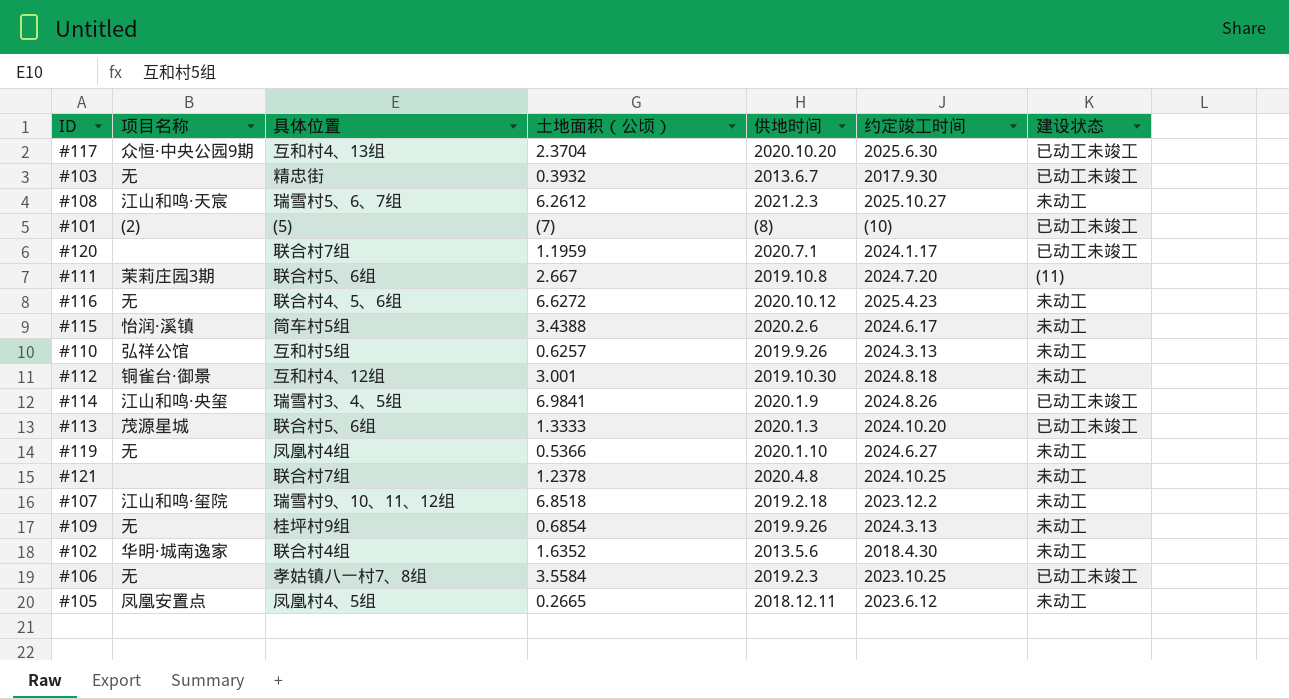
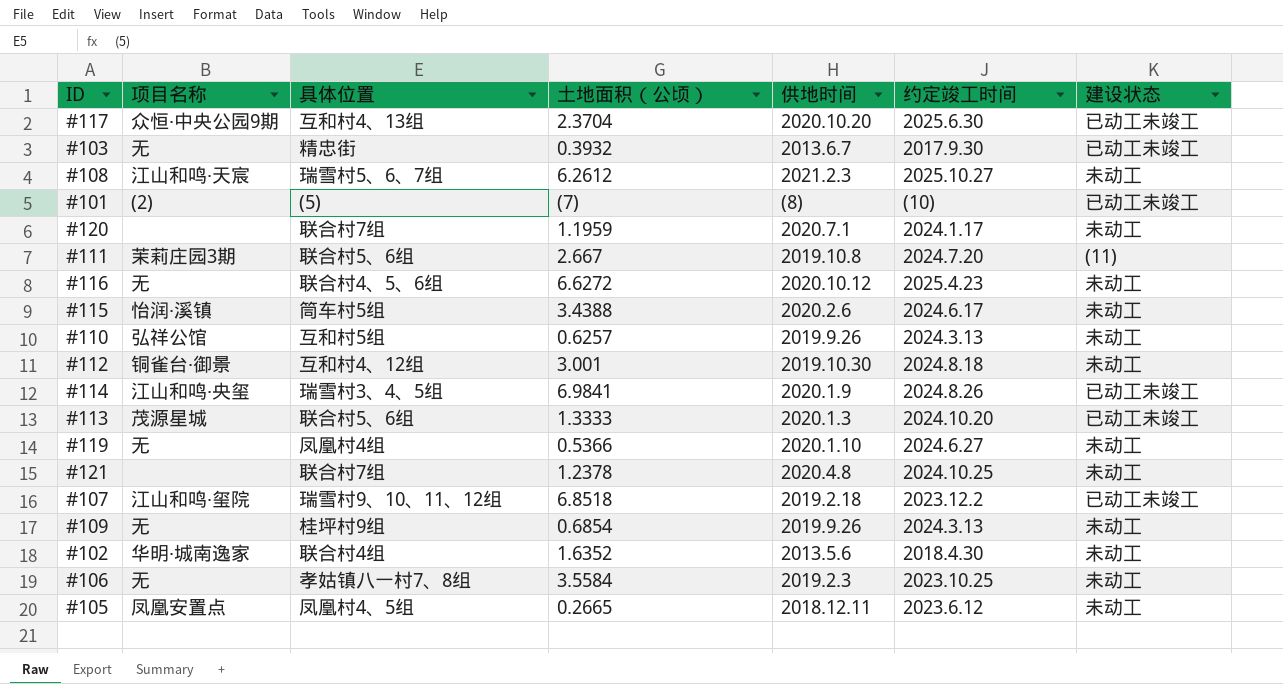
#120 | 建设状态: 已动工未竣工 -> 未动工
#107 | 建设状态: 未动工 -> 已动工未竣工
#106 | 建设状态: 已动工未竣工 -> 未动工

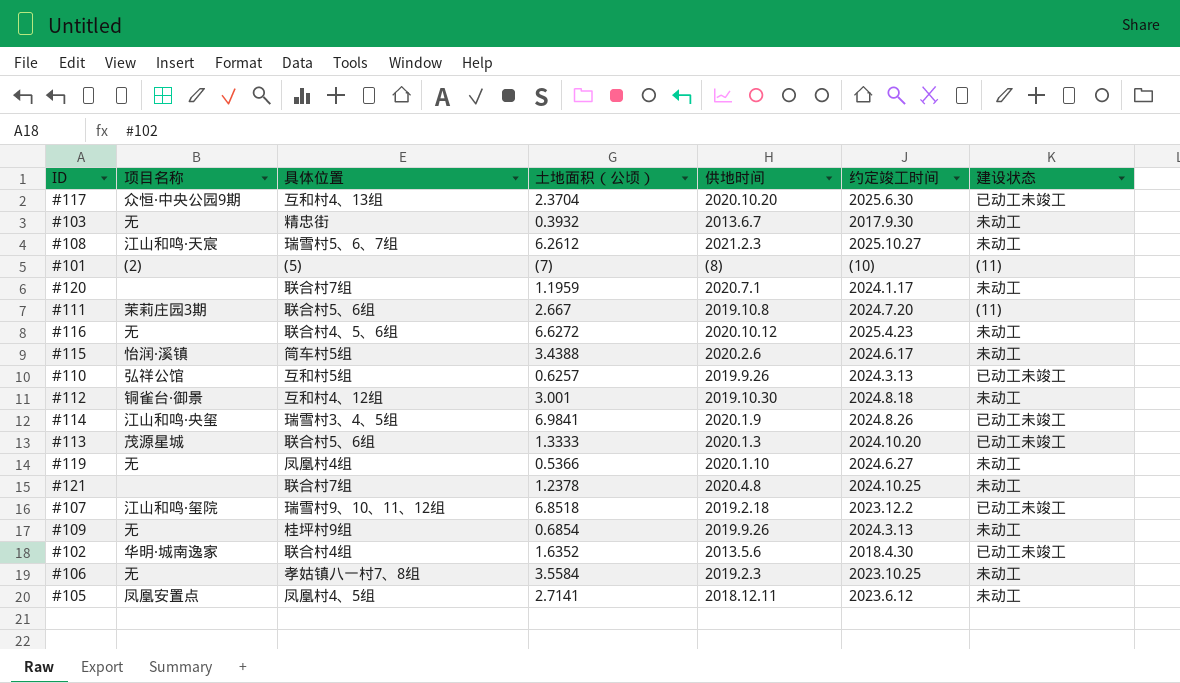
#103 | 建设状态: 已动工未竣工 -> 未动工
#101 | 建设状态: 已动工未竣工 -> (11)
#110 | 建设状态: 未动工 -> 已动工未竣工
#102 | 建设状态: 未动工 -> 已动工未竣工
#105 | 土地面积（公顷）: 0.2665 -> 2.7141

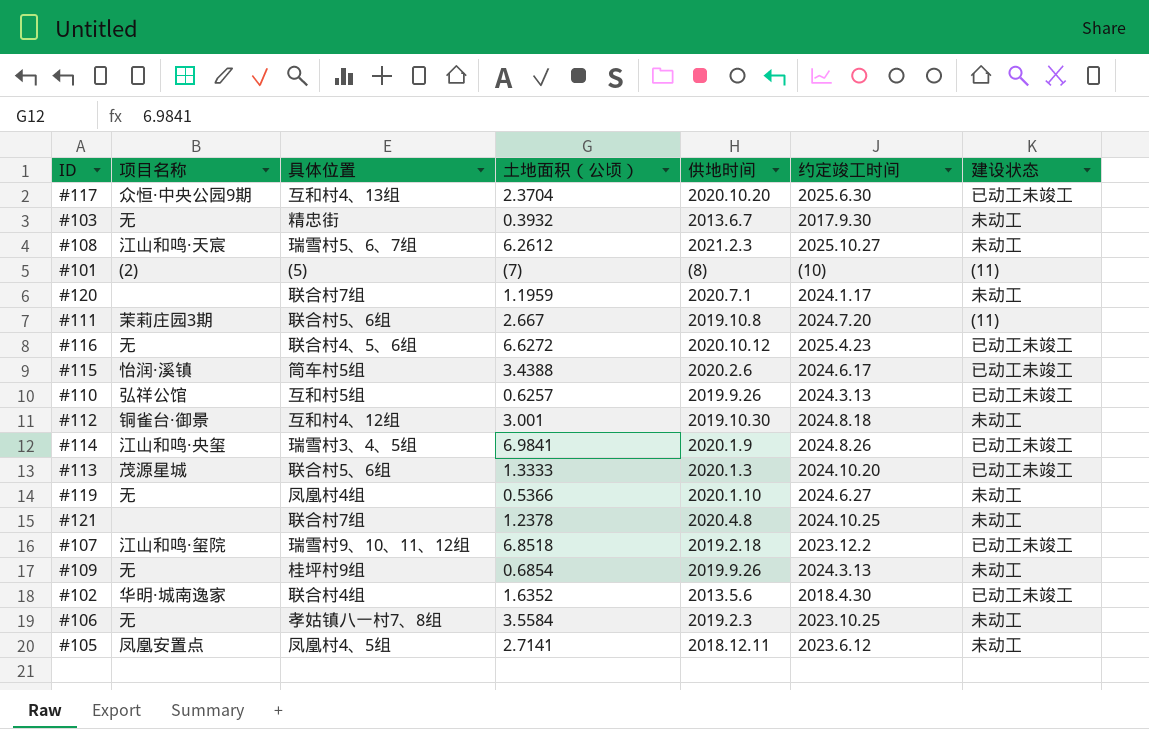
#116 | 建设状态: 未动工 -> 已动工未竣工
#115 | 建设状态: 未动工 -> 已动工未竣工

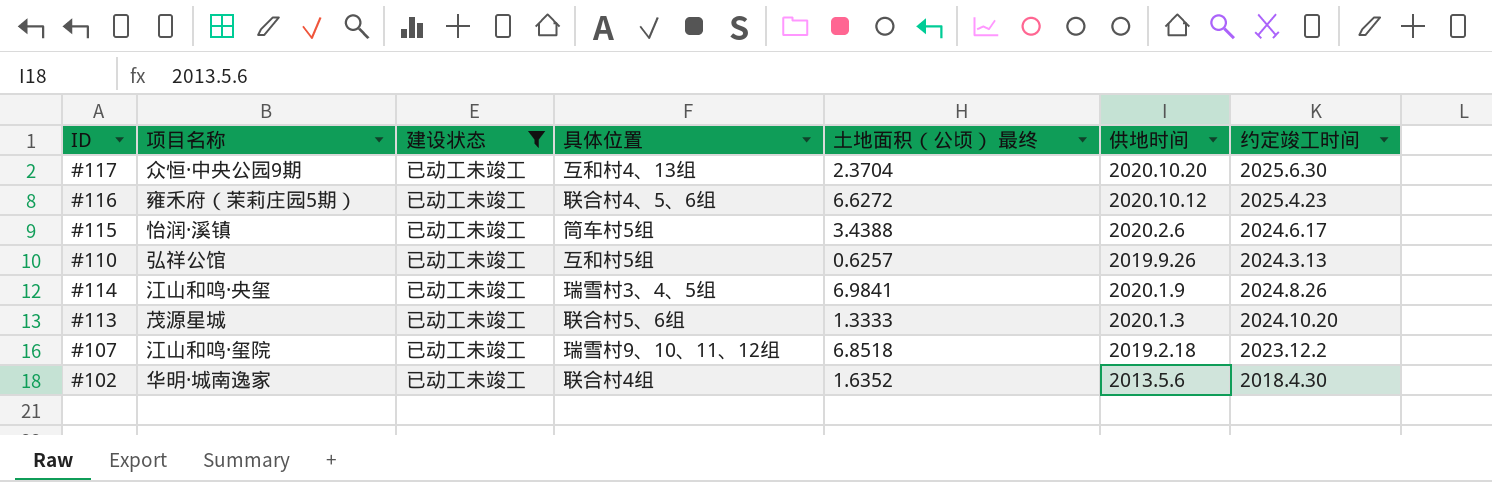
filter: none -> 建设状态 = 已动工未竣工
column 建设状态 | position: 7 -> 3
column name: 土地面积（公顷） -> 土地面积（公顷） 最终
#116 | 项目名称: 无 -> 雍禾府（茉莉庄园5期）

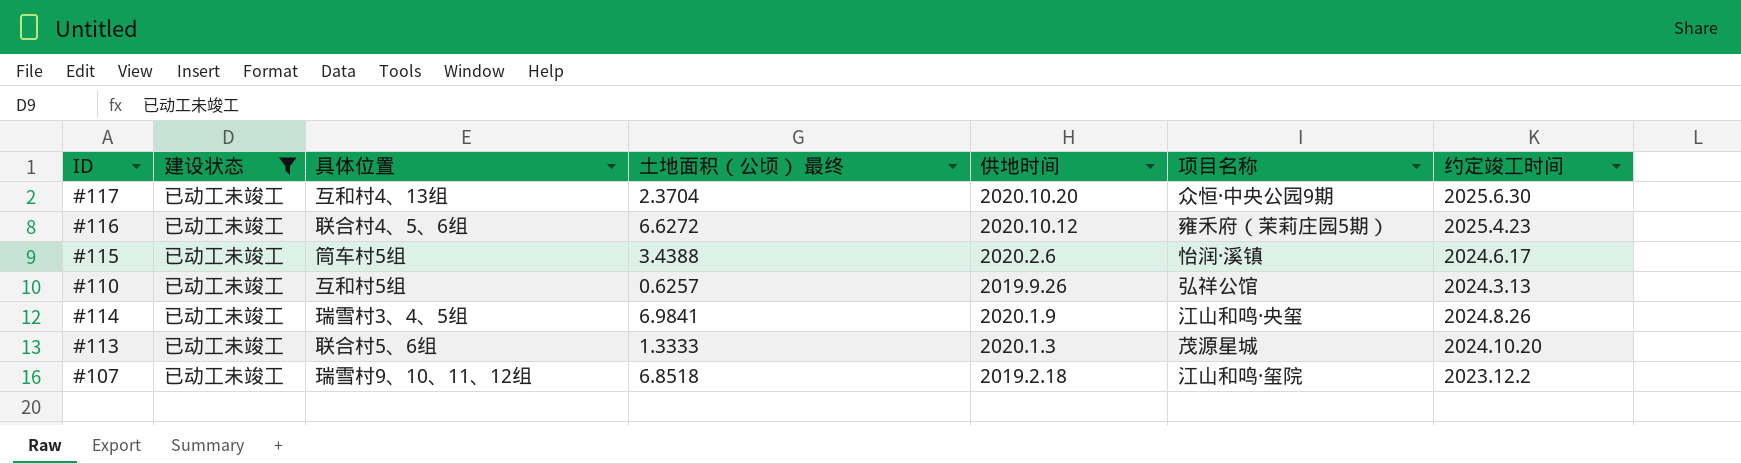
column 项目名称 | position: 2 -> 6
row #102: 华明·城南逸家 | 已动工未竣工 | 联合村4组 | 1.6352 | 2013.5.6 | 2018.4.30 -> none

